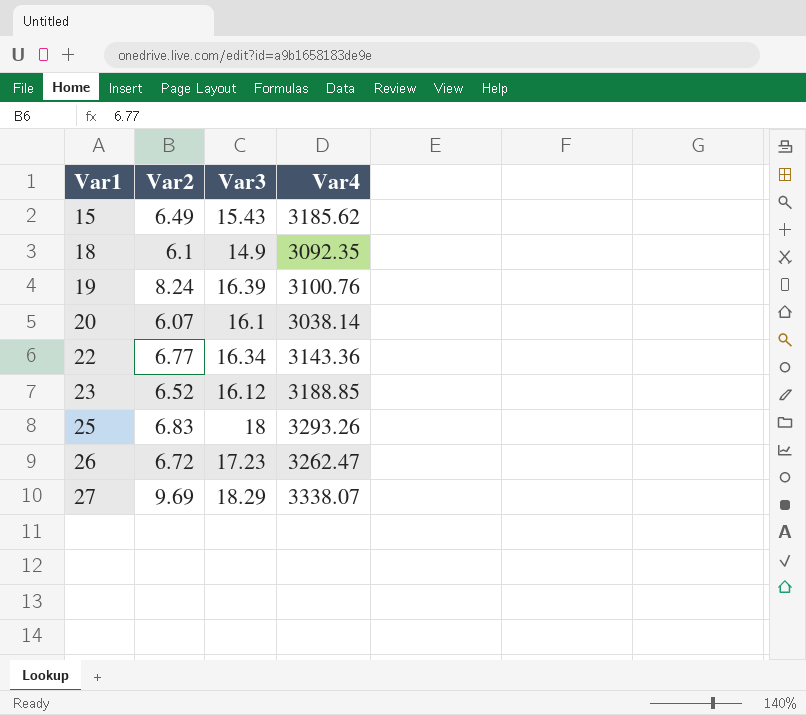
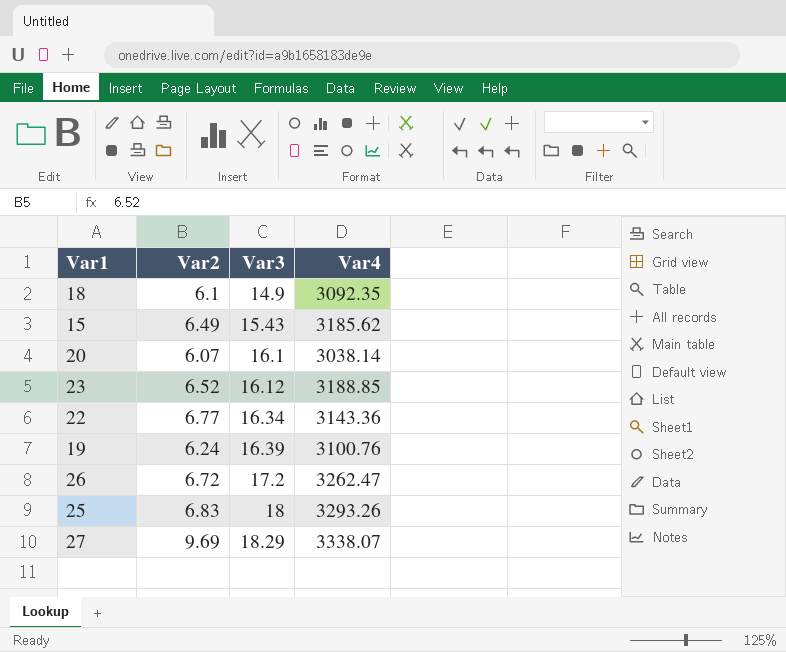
row order: Var1 ascending -> Var3 ascending
19 | Var2: 8.24 -> 6.24
26 | Var3: 17.23 -> 17.2

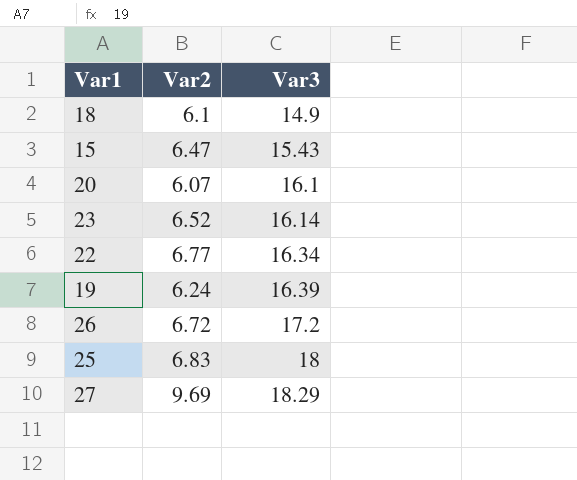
column Var4 | position: 4 -> none
15 | Var2: 6.49 -> 6.47
23 | Var3: 16.12 -> 16.14

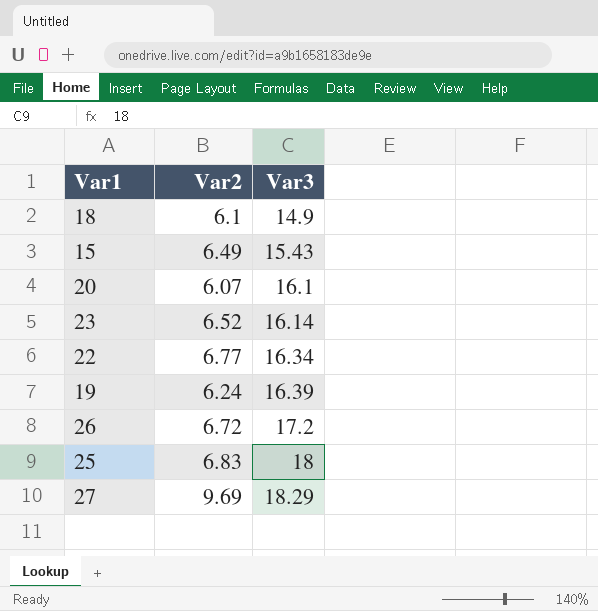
15 | Var2: 6.47 -> 6.49

